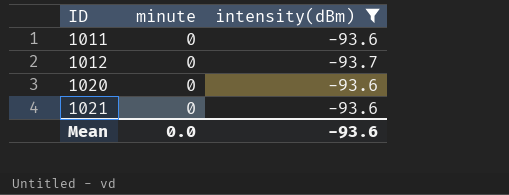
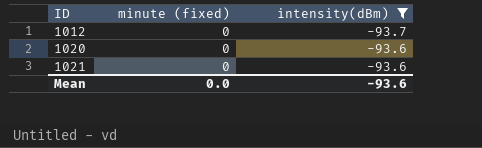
column name: minute -> minute (fixed)
row 1011: 0 | -93.6 -> none

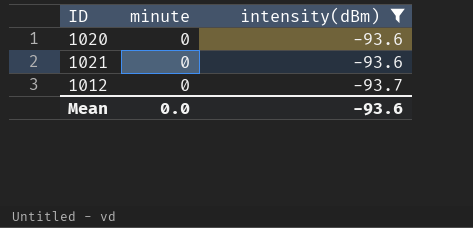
row order: ID ascending -> intensity(dBm) descending
column name: minute (fixed) -> minute

